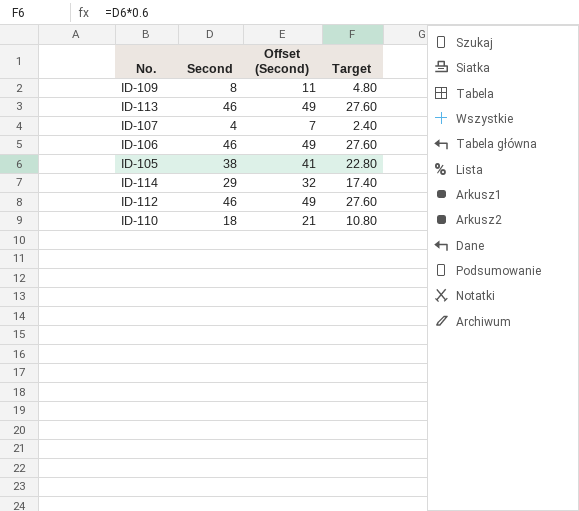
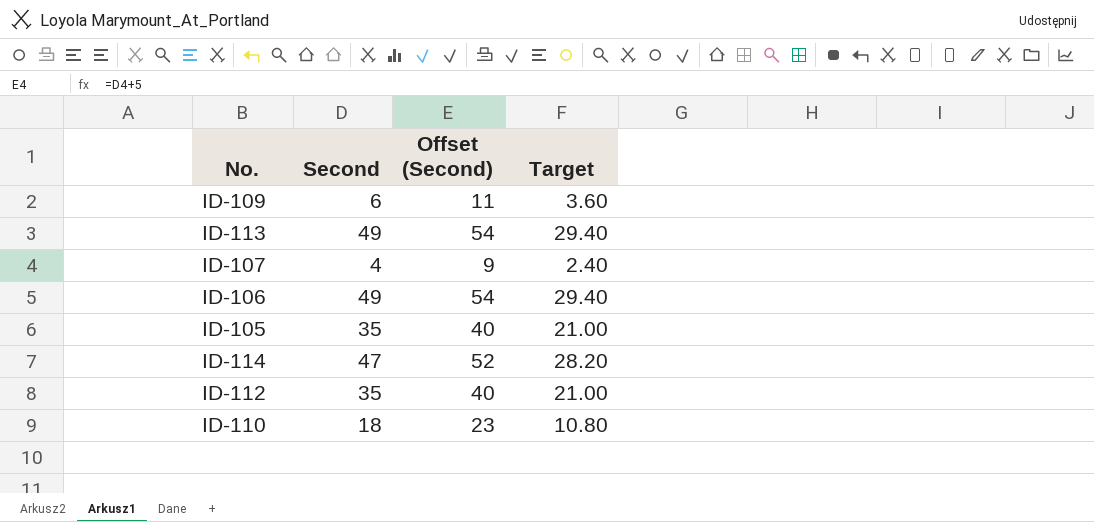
column Offset (Second) | formula: [Second] + 3 -> [Second] + 5
ID-109 | Second: 8 -> 6
ID-109 | Target: 4.80 -> 3.60
ID-113 | Second: 46 -> 49
ID-113 | Target: 27.60 -> 29.40
ID-106 | Second: 46 -> 49
ID-106 | Target: 27.60 -> 29.40
ID-105 | Second: 38 -> 35
ID-105 | Target: 22.80 -> 21.00
ID-114 | Second: 29 -> 47
ID-114 | Target: 17.40 -> 28.20
ID-112 | Second: 46 -> 35
ID-112 | Target: 27.60 -> 21.00

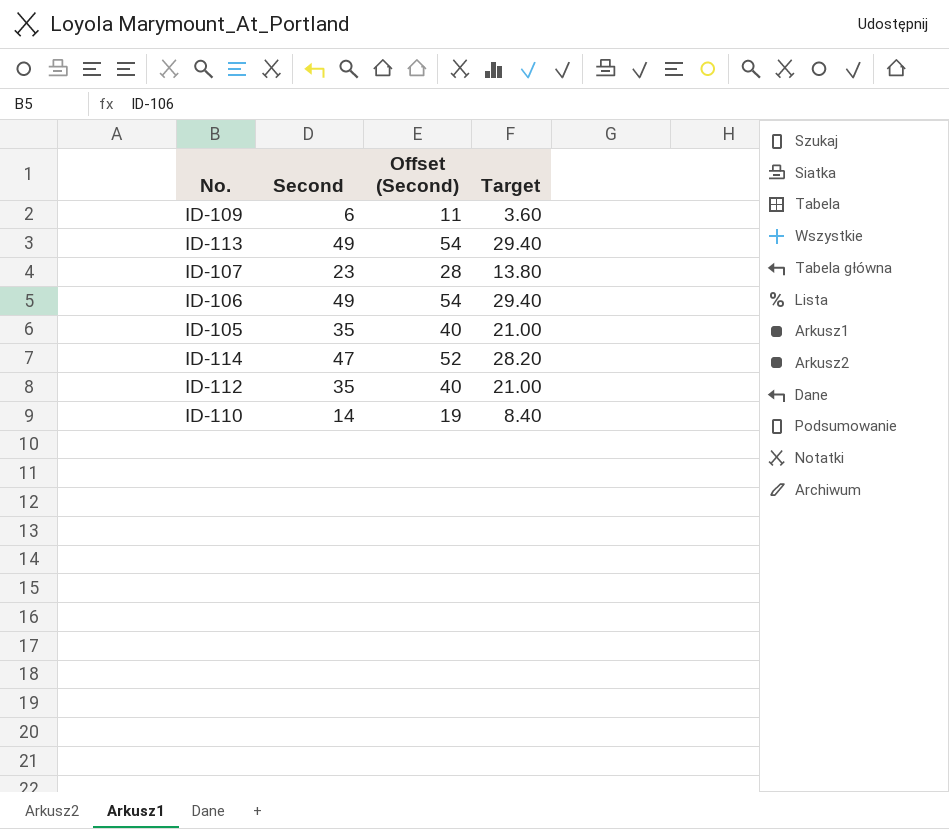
ID-107 | Second: 4 -> 23
ID-107 | Offset (Second): 9 -> 28
ID-107 | Target: 2.40 -> 13.80
ID-110 | Second: 18 -> 14
ID-110 | Offset (Second): 23 -> 19
ID-110 | Target: 10.80 -> 8.40

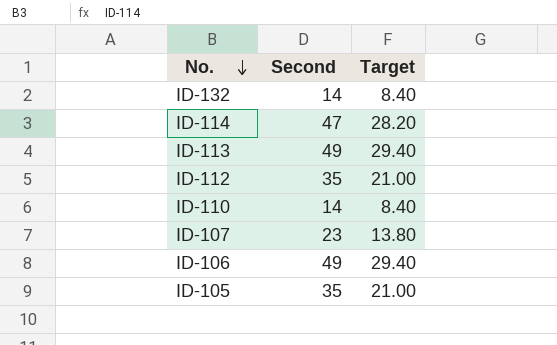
row order: none -> No. descending
column Offset (Second) | formula: [Second] + 5 -> none
row ID-109: 6 | 11 | 3.60 -> none
row ID-132: none -> 14 | 8.40

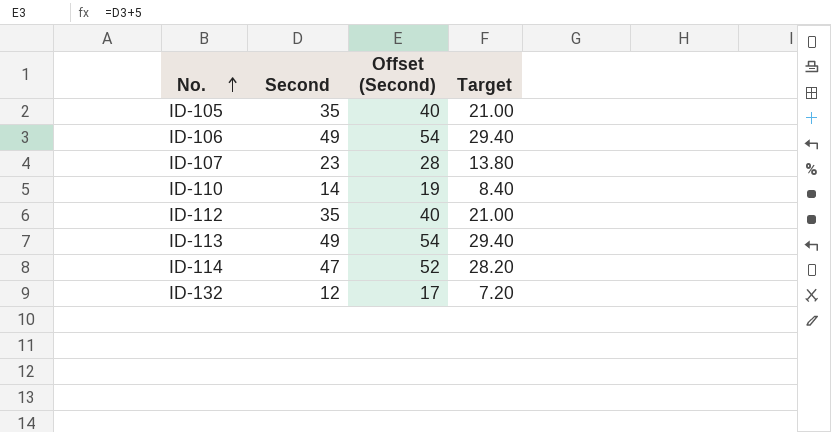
row order: No. descending -> No. ascending
column Offset (Second) | formula: none -> [Second] + 5
ID-132 | Second: 14 -> 12
ID-132 | Target: 8.40 -> 7.20

